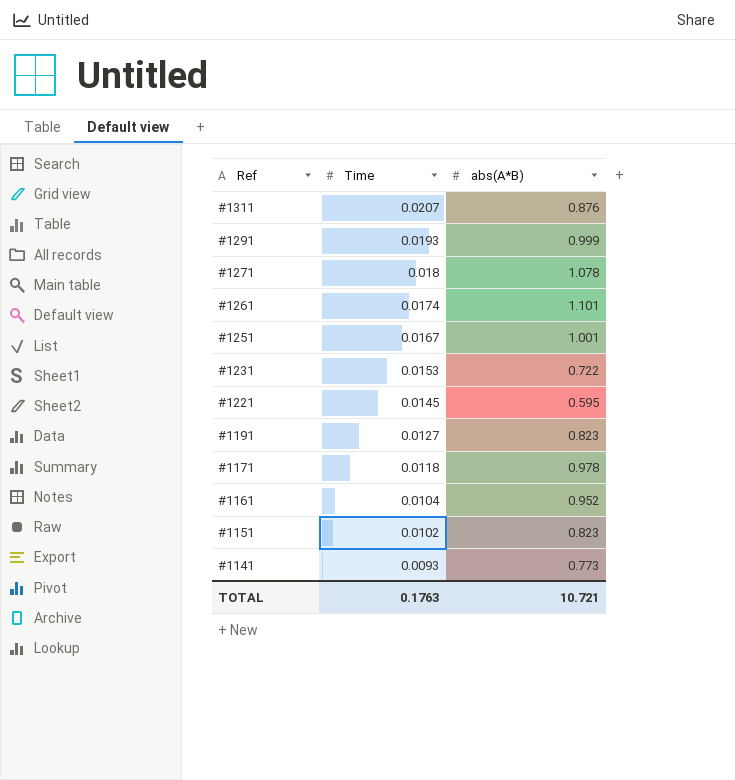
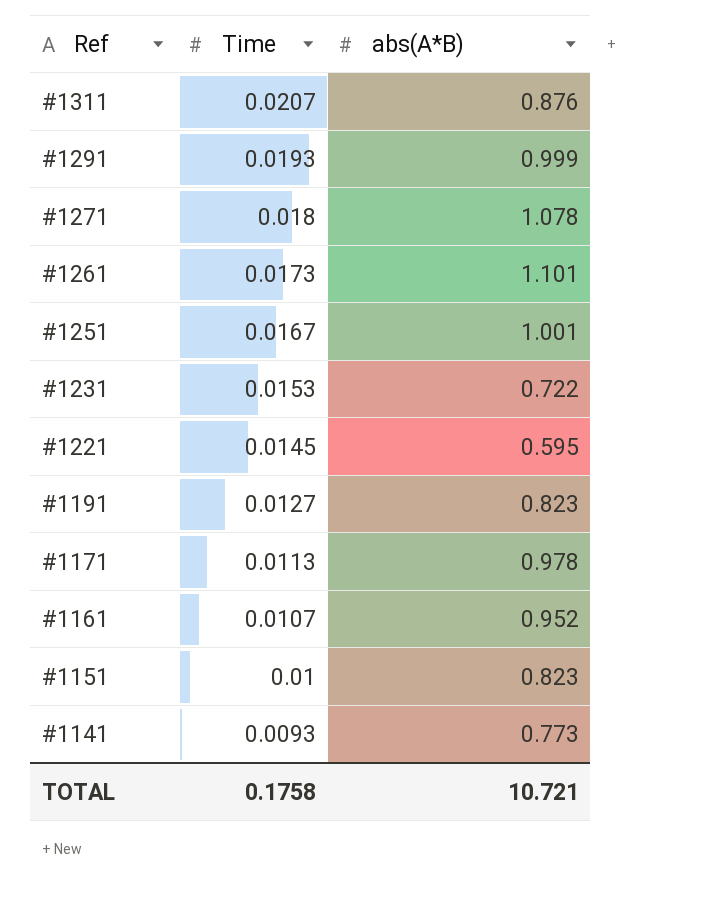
#1261 | Time: 0.0174 -> 0.0173
#1171 | Time: 0.0118 -> 0.0113
#1161 | Time: 0.0104 -> 0.0107
#1151 | Time: 0.0102 -> 0.01
TOTAL | Time: 0.1763 -> 0.1758

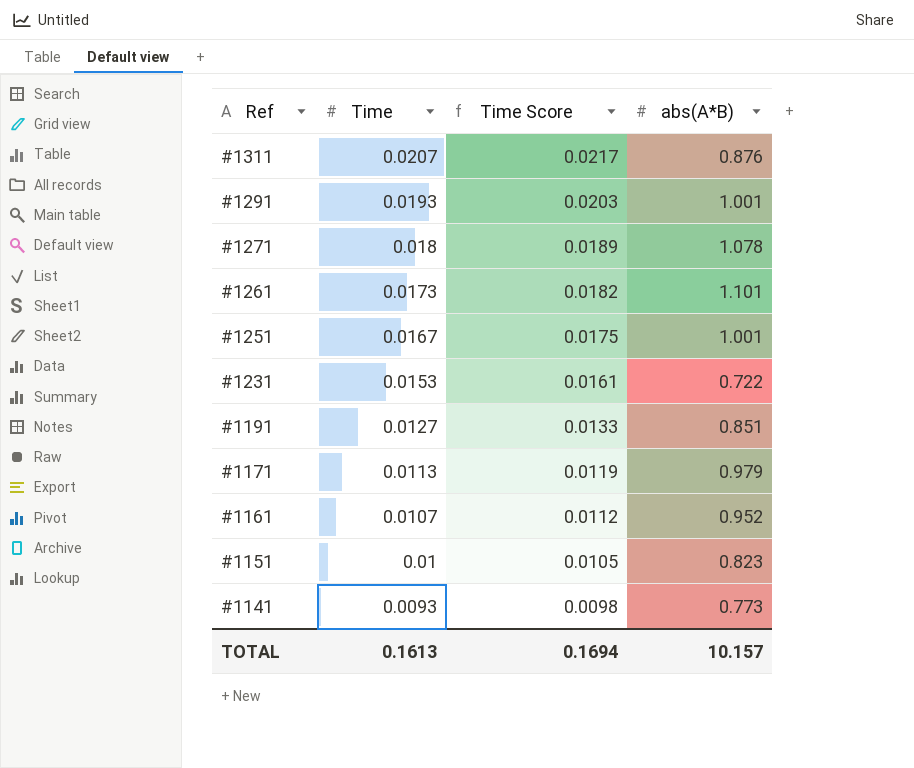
column Time Score | formula: none -> [Time] * 1.05
row #1221: 0.0145 | 0.595 -> none
#1291 | abs(A*B): 0.999 -> 1.001
#1191 | abs(A*B): 0.823 -> 0.851
#1171 | abs(A*B): 0.978 -> 0.979
TOTAL | Time: 0.1758 -> 0.1613
TOTAL | abs(A*B): 10.721 -> 10.157

